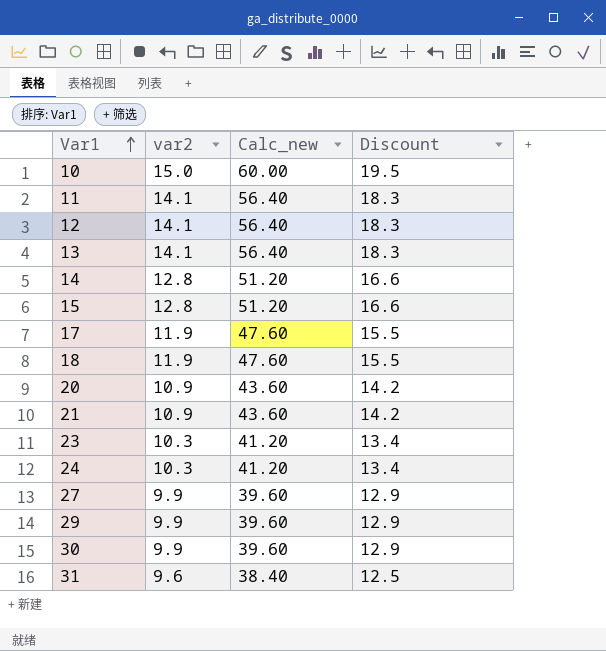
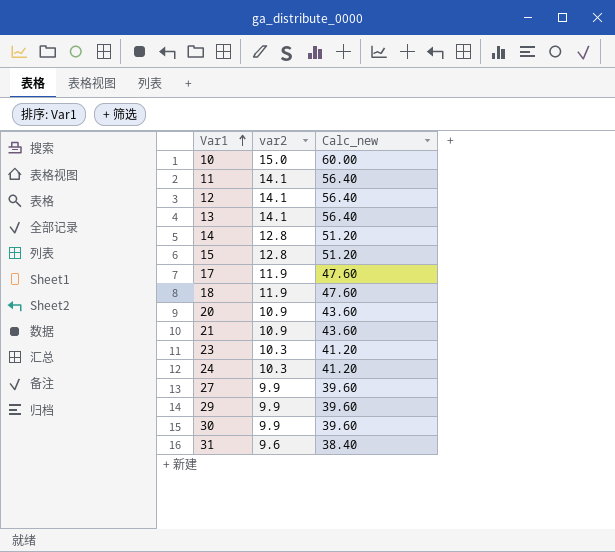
column Discount | formula: [var2] * 1.3 -> none

